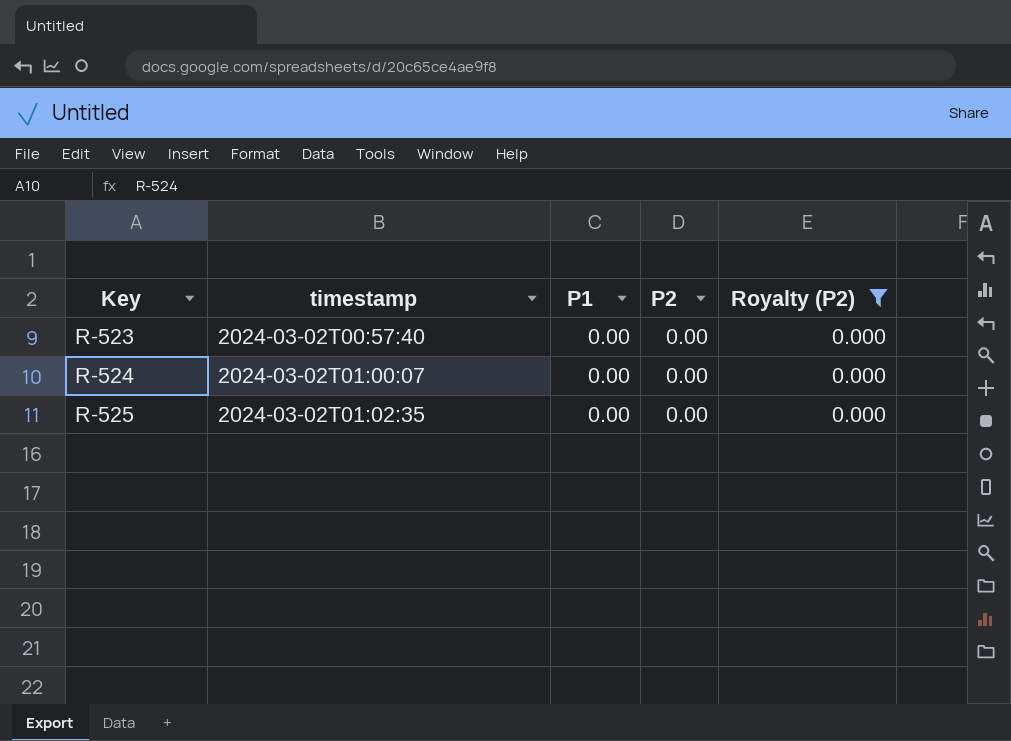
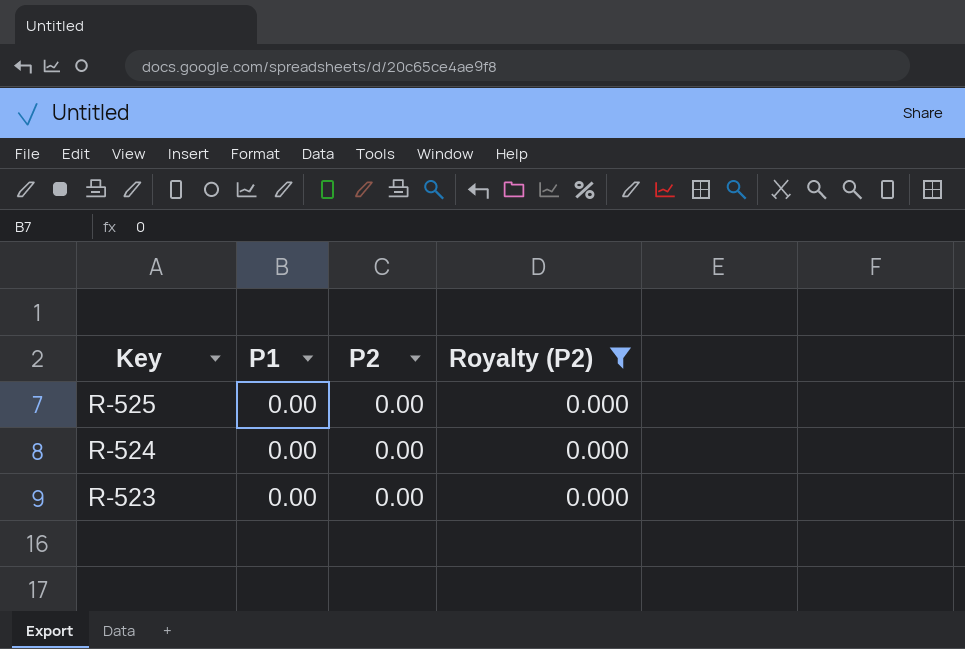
row order: Key ascending -> Key descending
column timestamp | position: 2 -> none

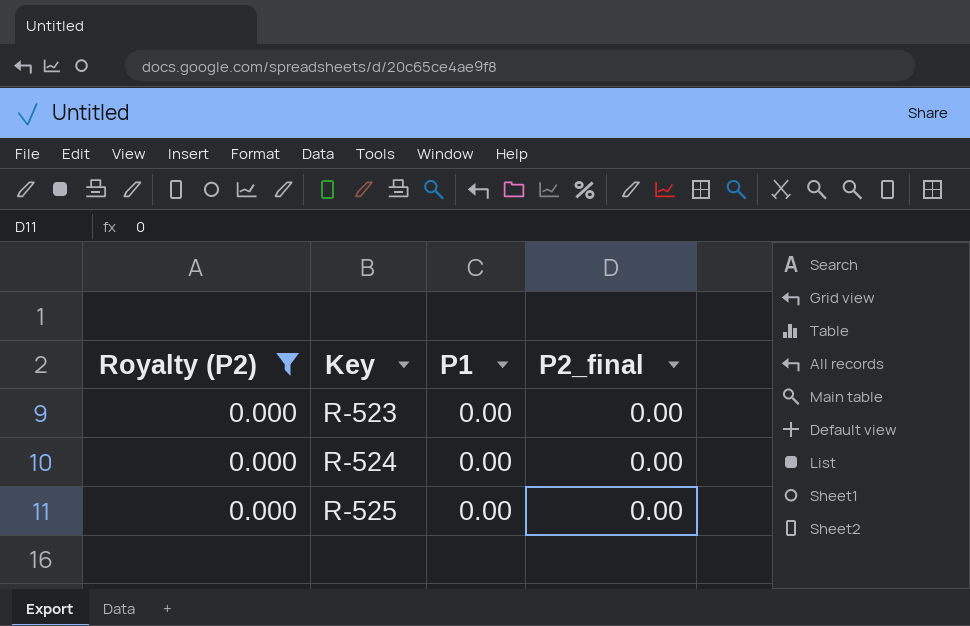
row order: Key descending -> Key ascending
column Royalty (P2) | position: 4 -> 1
column name: P2 -> P2_final

